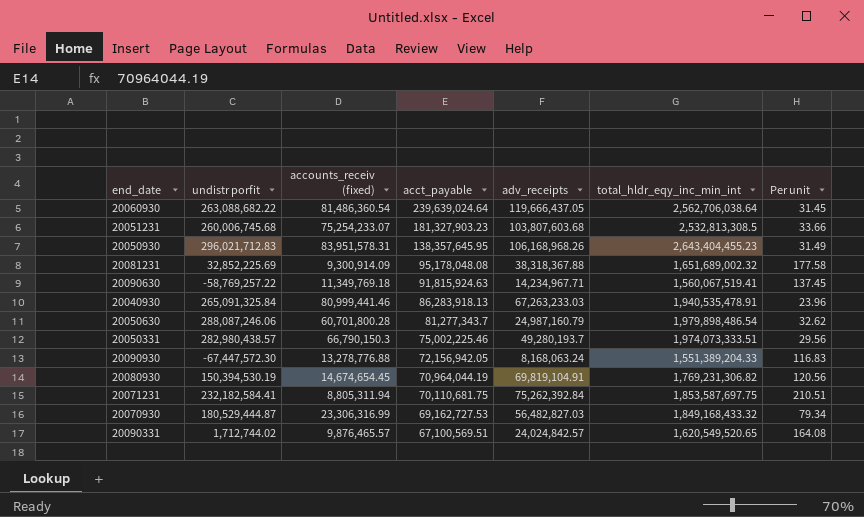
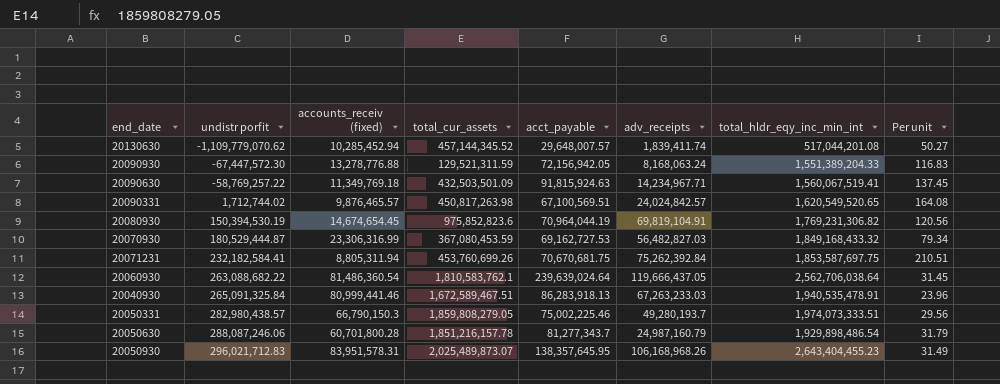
row order: acct_payable descending -> undistr porfit ascending
column total_cur_assets | position: none -> 4
row 20051231: 260,006,745.68 | 75,254,233.07 | 181,327,903.23 | 103,807,603.68 | 2,532,813,308.5 | 33.66 -> none
row 20081231: 32,852,225.69 | 9,300,914.09 | 95,178,048.08 | 38,318,367.88 | 1,651,689,002.32 | 177.58 -> none
row 20130630: none -> -1,109,779,070.62 | 10,285,452.94 | 457,144,345.52 | 29,648,007.57 | 1,839,411.74 | 517,044,201.08 | 50.27
20071231 | acct_payable: 70,110,681.75 -> 70,670,681.75
20050630 | total_hldr_eqy_inc_min_int: 1,979,898,486.54 -> 1,929,898,486.54
20050630 | Per unit: 32.62 -> 31.79

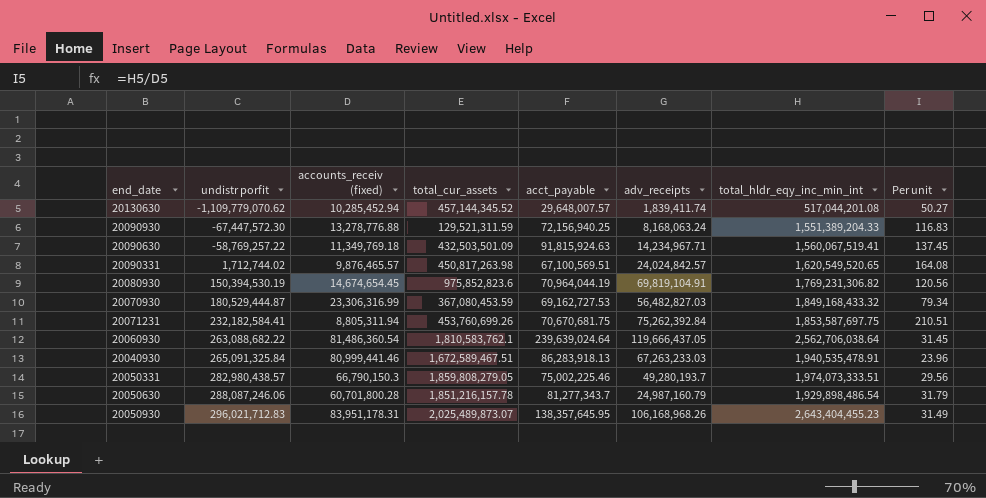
20090930 | acct_payable: 72,156,942.05 -> 72,156,940.25
20050930 | accounts_receiv (fixed): 83,951,578.31 -> 83,951,178.31

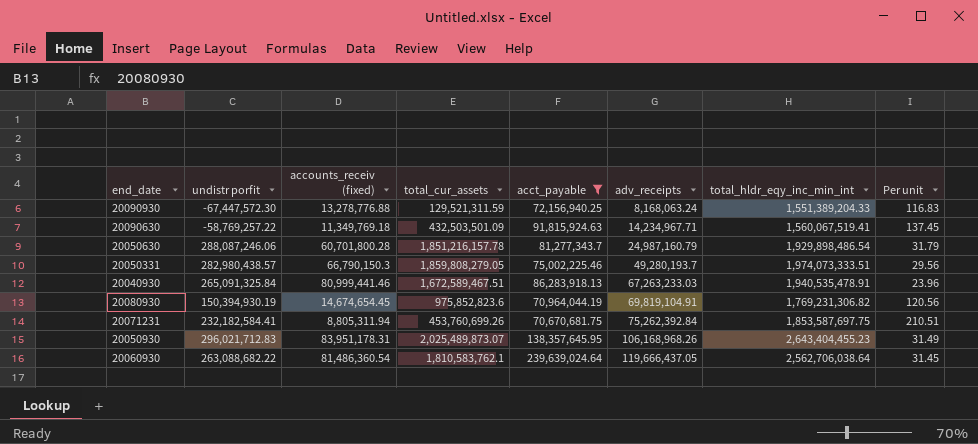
filter: none -> acct_payable >= 70,670,681.75
row order: undistr porfit ascending -> adv_receipts ascending
20080930 | undistr porfit: 150,394,530.19 -> 150,394,930.19

